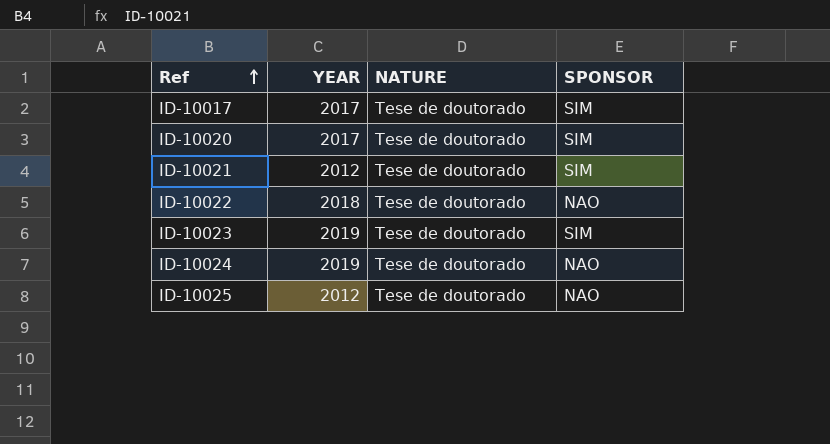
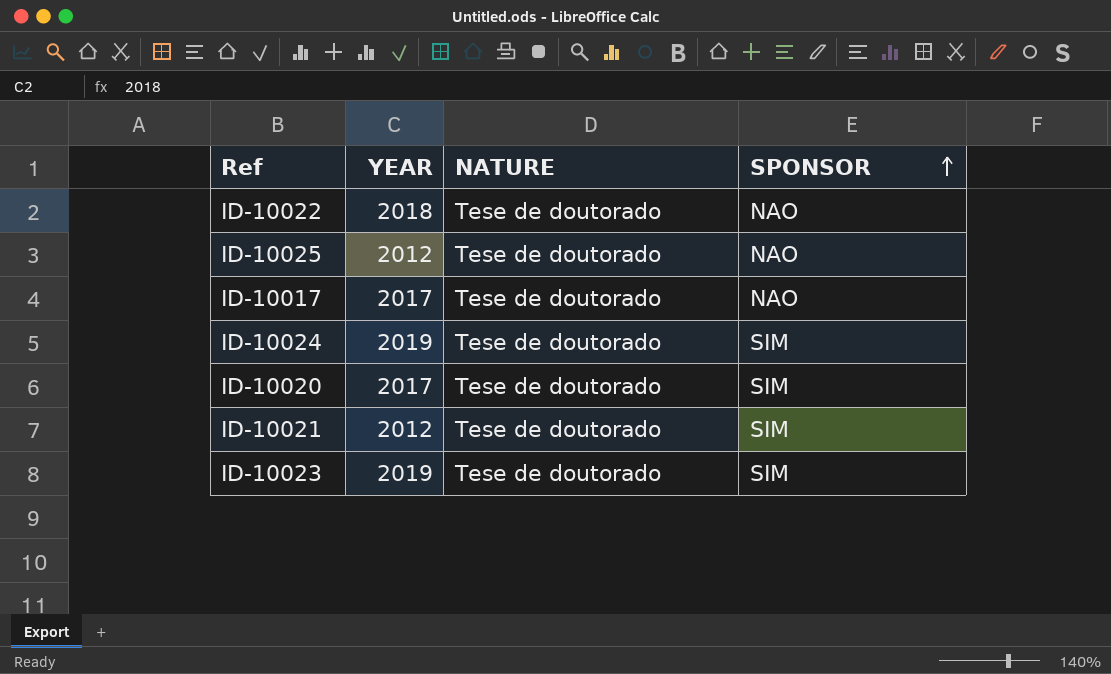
row order: Ref ascending -> SPONSOR ascending
ID-10017 | SPONSOR: SIM -> NAO
ID-10024 | SPONSOR: NAO -> SIM

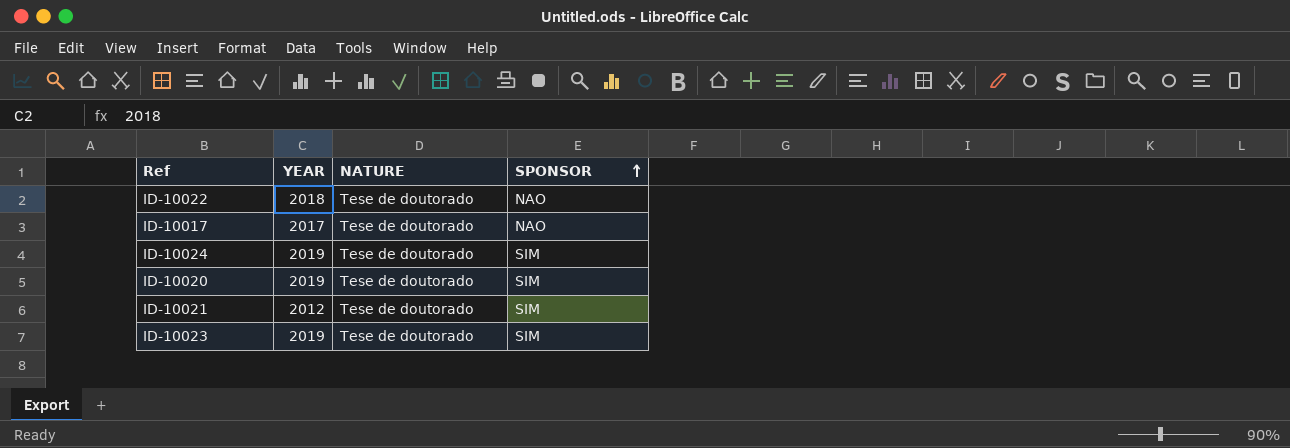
row ID-10025: 2012 | Tese de doutorado | NAO -> none
ID-10020 | YEAR: 2017 -> 2019

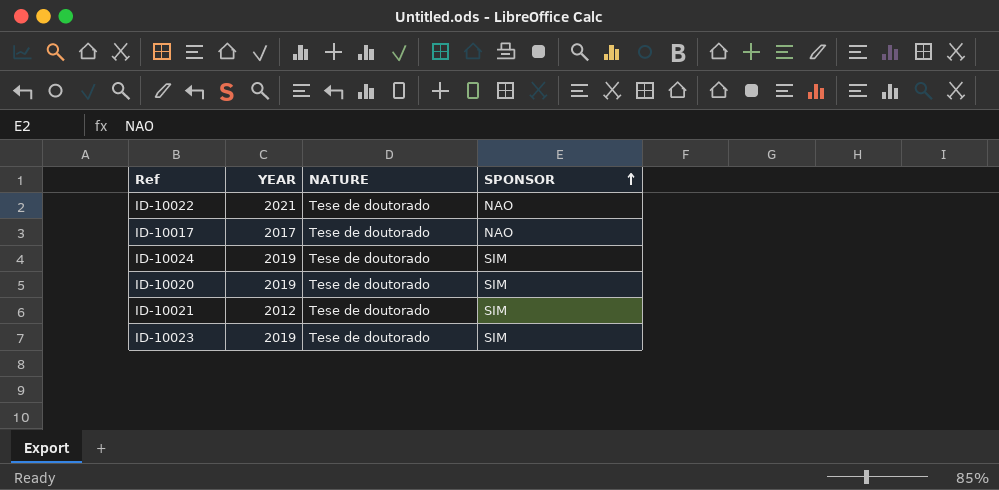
ID-10022 | YEAR: 2018 -> 2021

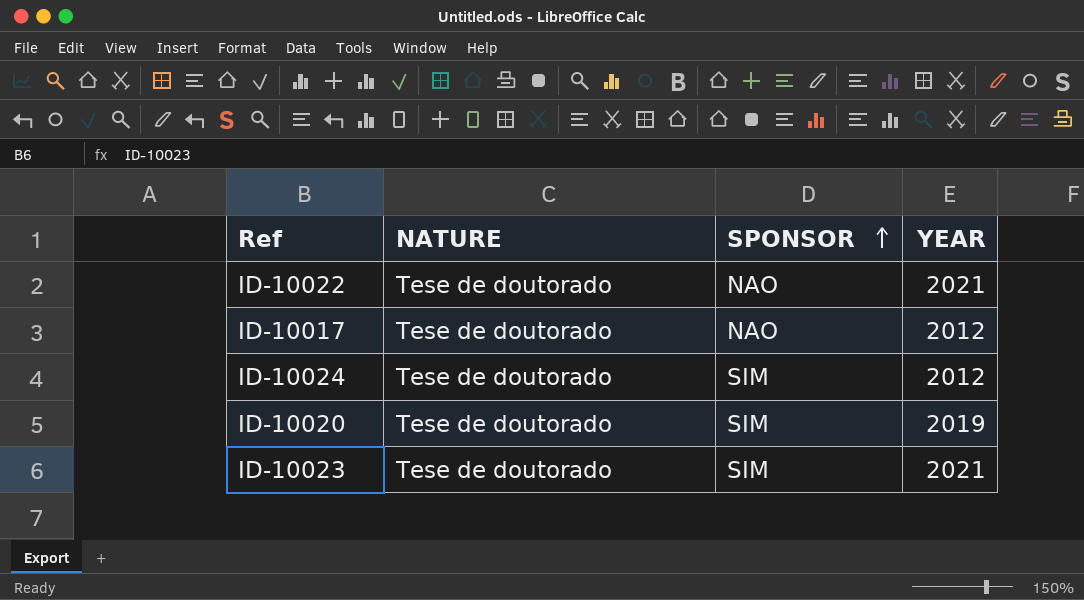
column YEAR | position: 2 -> 4
row ID-10021: 2012 | Tese de doutorado | SIM -> none
ID-10017 | YEAR: 2017 -> 2012
ID-10024 | YEAR: 2019 -> 2012
ID-10023 | YEAR: 2019 -> 2021

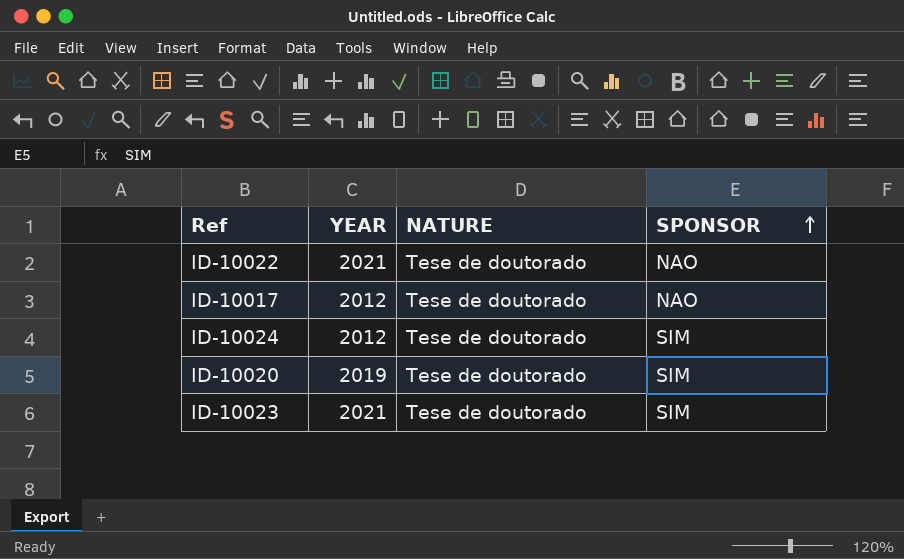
column YEAR | position: 4 -> 2

